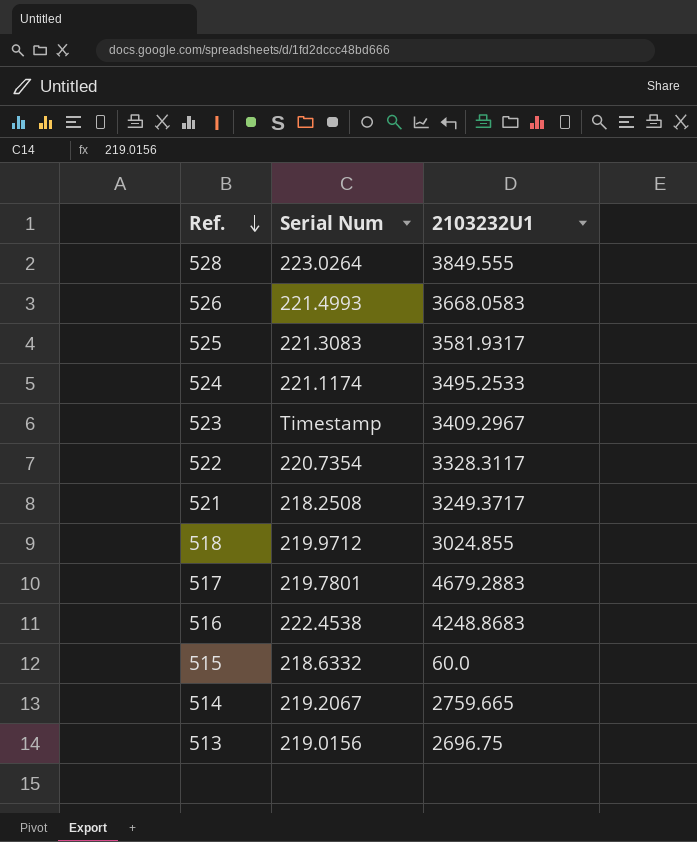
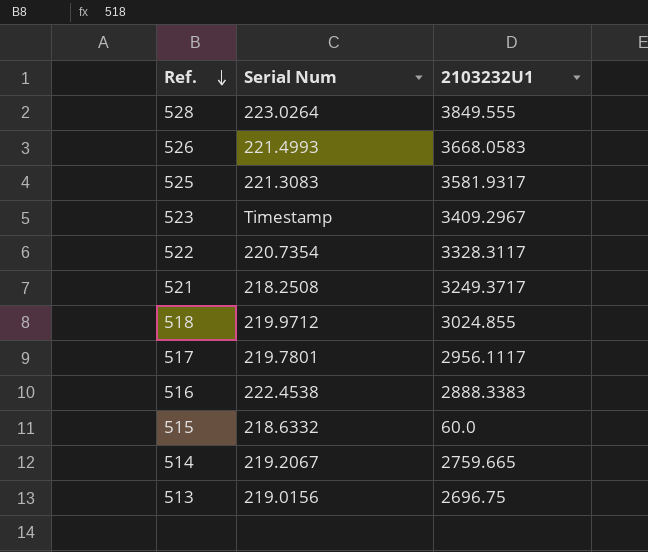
row 524: 221.1174 | 3495.2533 -> none
517 | 2103232U1: 4679.2883 -> 2956.1117
516 | 2103232U1: 4248.8683 -> 2888.3383

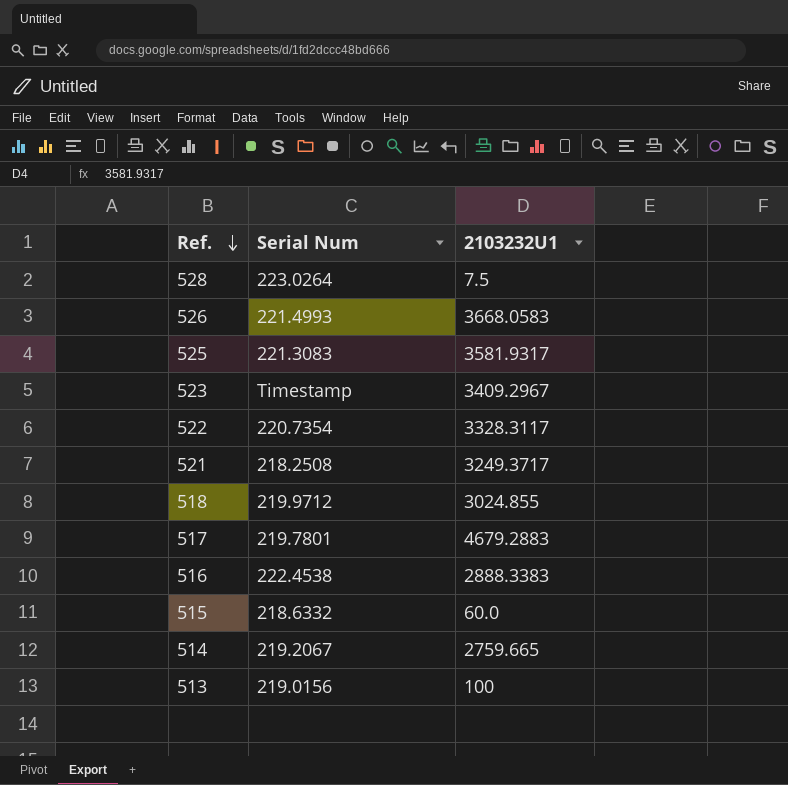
528 | 2103232U1: 3849.555 -> 7.5
517 | 2103232U1: 2956.1117 -> 4679.2883
513 | 2103232U1: 2696.75 -> 100

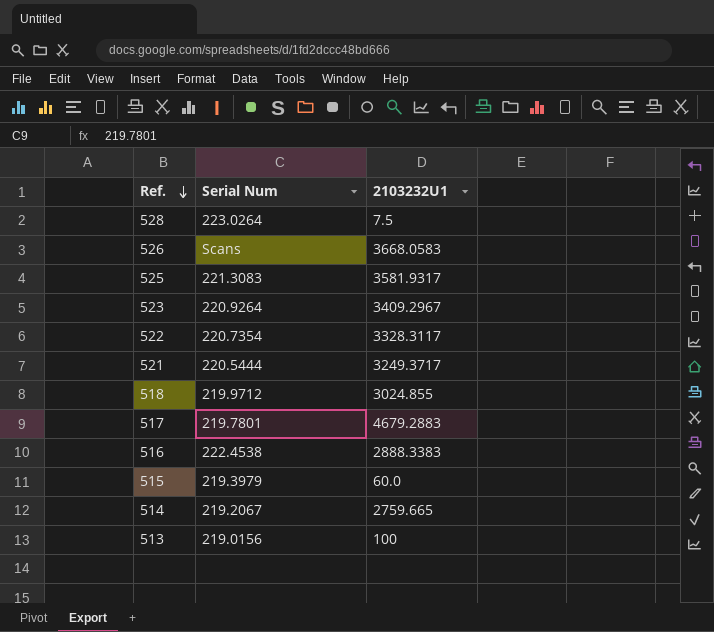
526 | Serial Num: 221.4993 -> Scans
523 | Serial Num: Timestamp -> 220.9264
521 | Serial Num: 218.2508 -> 220.5444
515 | Serial Num: 218.6332 -> 219.3979

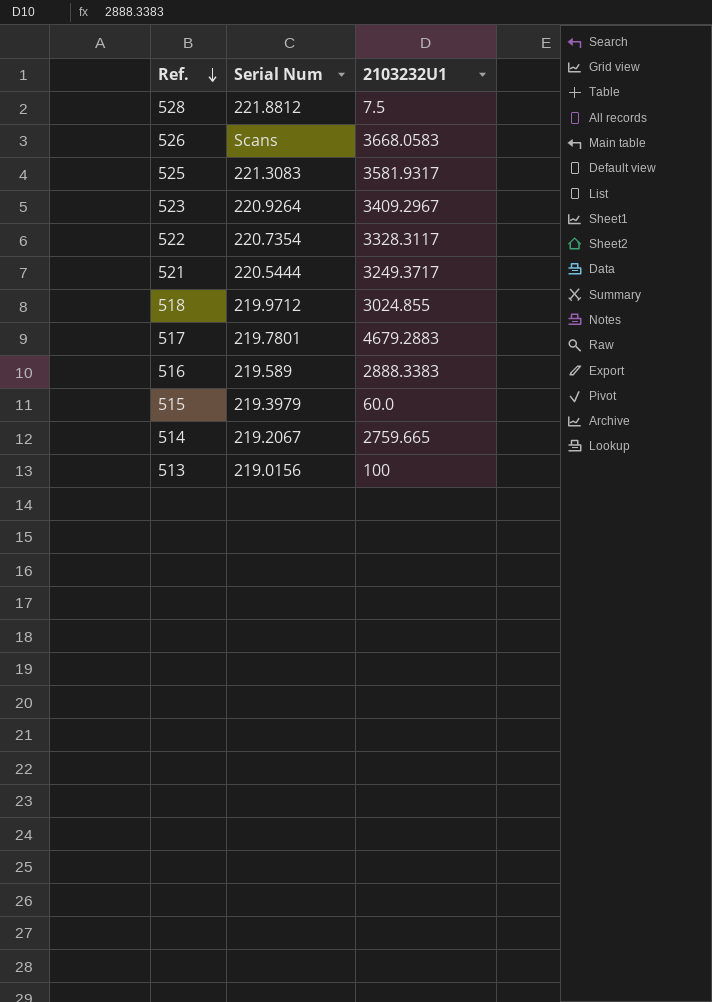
528 | Serial Num: 223.0264 -> 221.8812
516 | Serial Num: 222.4538 -> 219.589

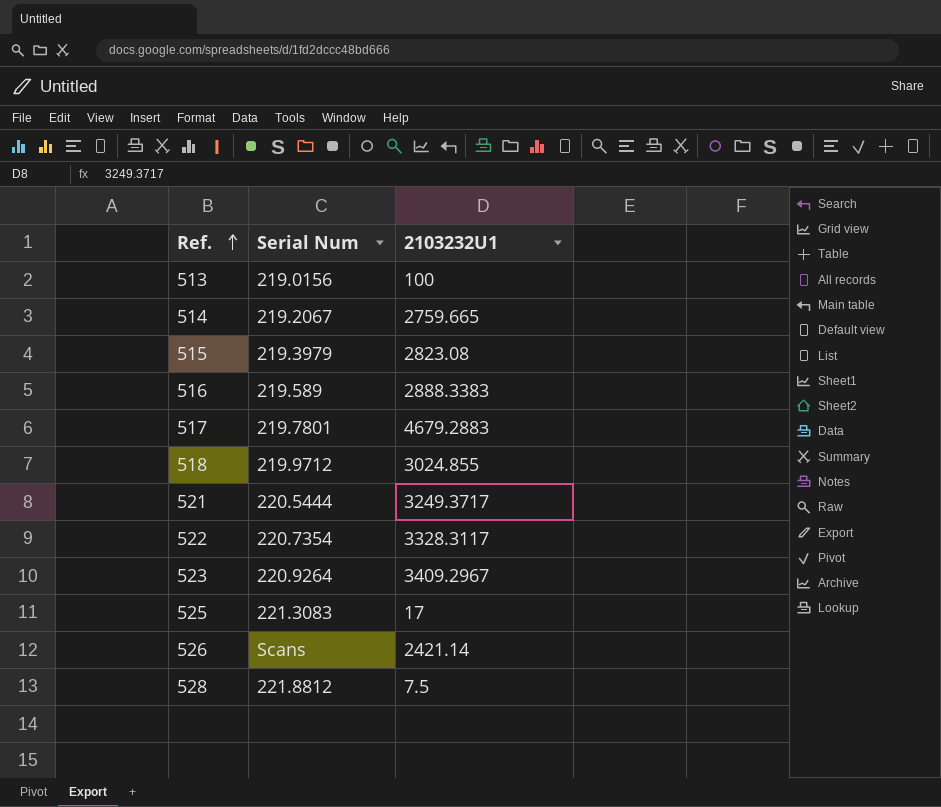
row order: Ref. descending -> Ref. ascending
515 | 2103232U1: 60.0 -> 2823.08
525 | 2103232U1: 3581.9317 -> 17
526 | 2103232U1: 3668.0583 -> 2421.14

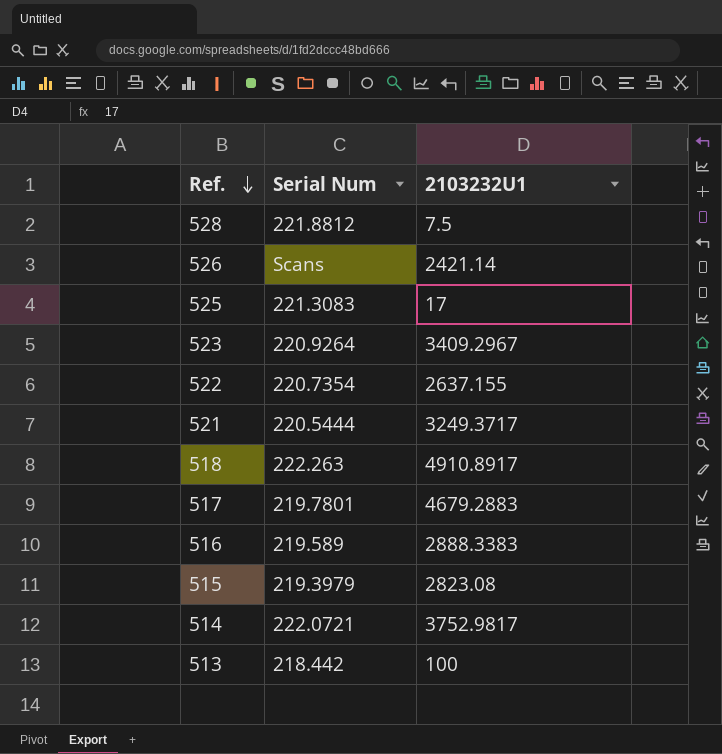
row order: Ref. ascending -> Ref. descending
522 | 2103232U1: 3328.3117 -> 2637.155
518 | Serial Num: 219.9712 -> 222.263
518 | 2103232U1: 3024.855 -> 4910.8917
514 | Serial Num: 219.2067 -> 222.0721
514 | 2103232U1: 2759.665 -> 3752.9817
513 | Serial Num: 219.0156 -> 218.442

